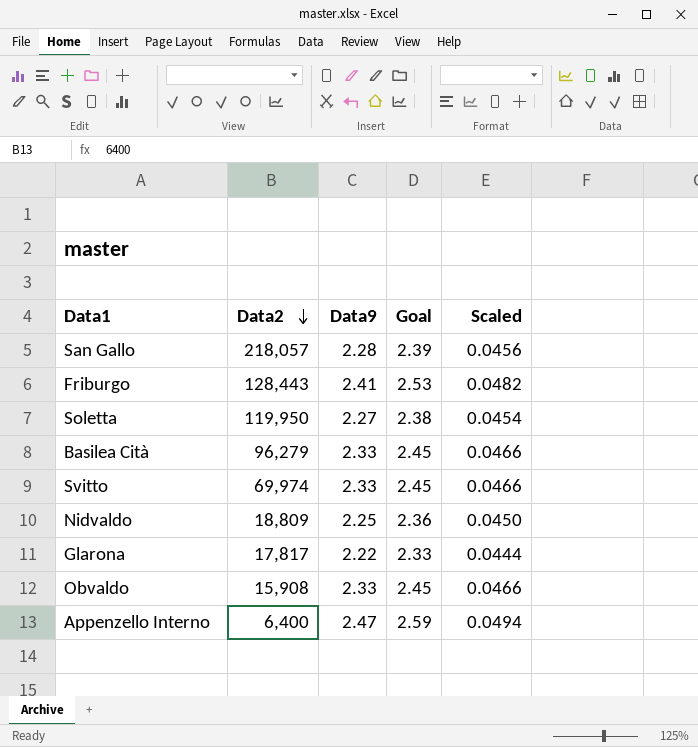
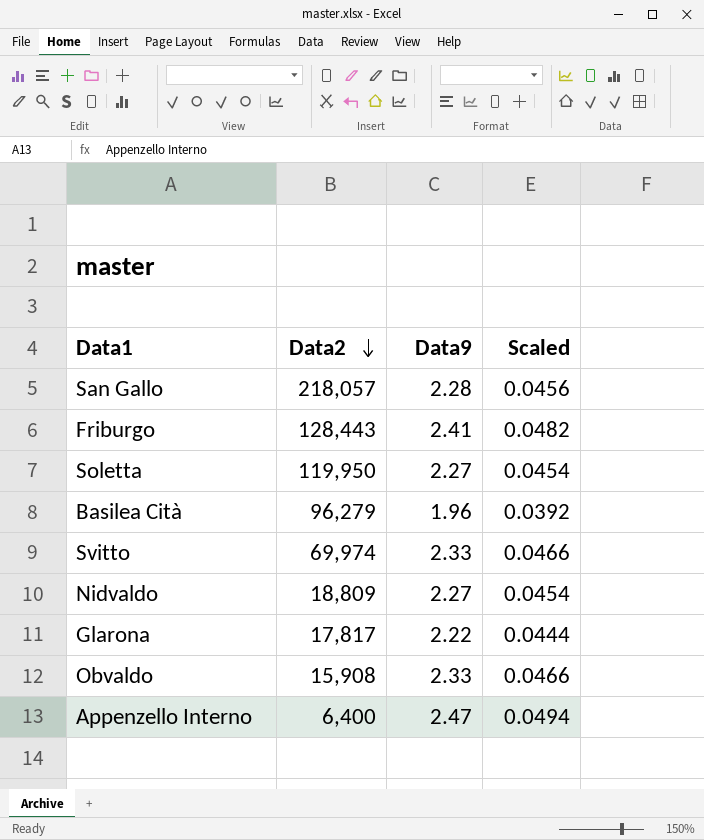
column Goal | formula: [Data9] * 1.05 -> none
Basilea Cità | Data9: 2.33 -> 1.96
Basilea Cità | Scaled: 0.0466 -> 0.0392
Nidvaldo | Data9: 2.25 -> 2.27
Nidvaldo | Scaled: 0.0450 -> 0.0454

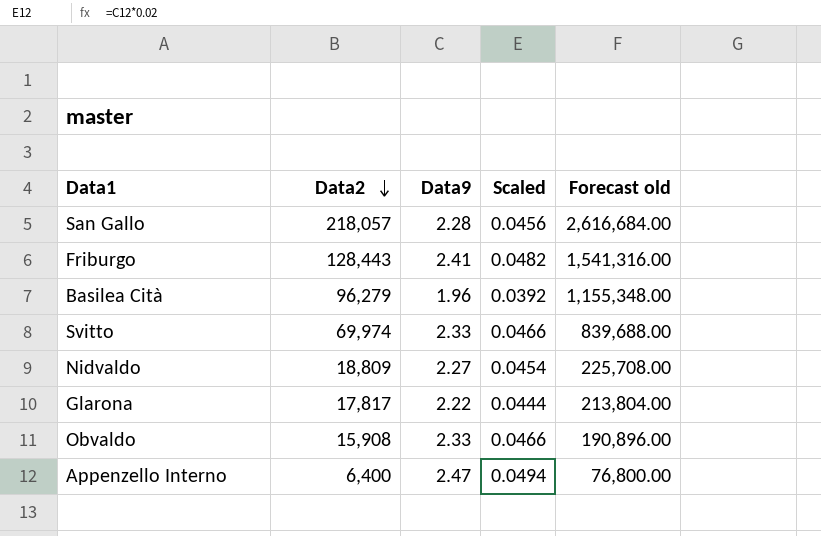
column Forecast old | formula: none -> [Data2] * 12
row Soletta: 119,950 | 2.27 | 0.0454 -> none

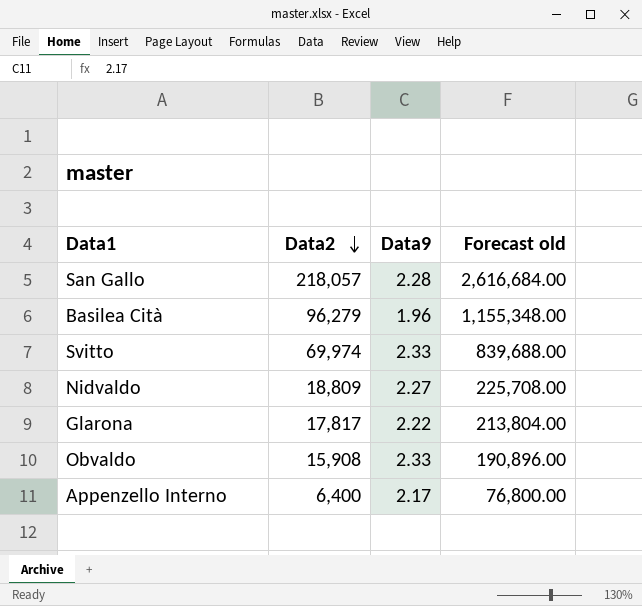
column Scaled | formula: [Data9] * 0.02 -> none
row Friburgo: 128,443 | 2.41 | 0.0482 | 1,541,316.00 -> none
Appenzello Interno | Data9: 2.47 -> 2.17

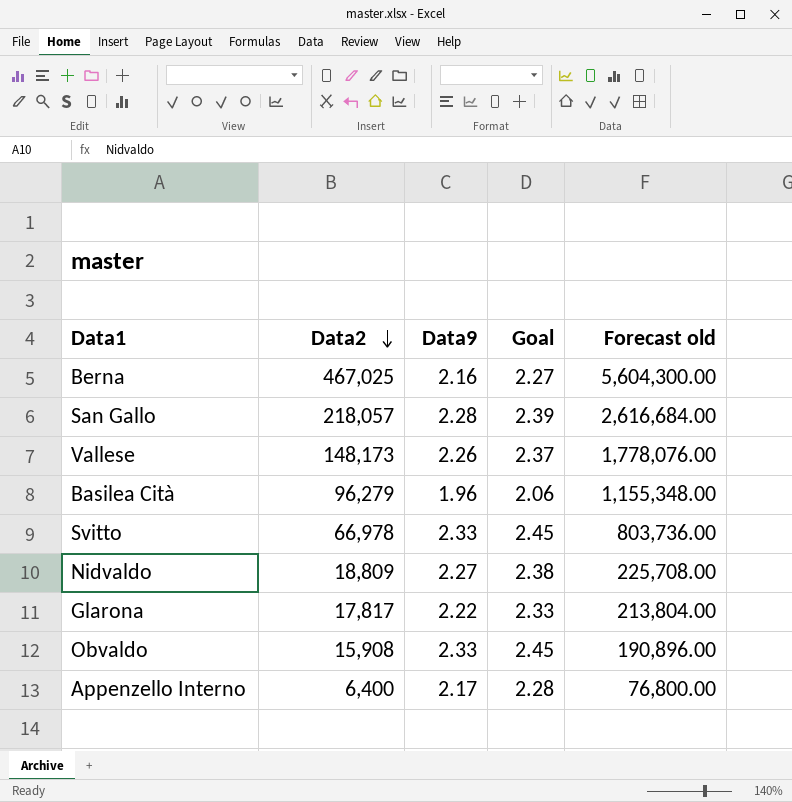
column Goal | formula: none -> [Data9] * 1.05
row Berna: none -> 467,025 | 2.16 | 2.27 | 5,604,300.00
row Vallese: none -> 148,173 | 2.26 | 2.37 | 1,778,076.00
Svitto | Data2: 69,974 -> 66,978
Svitto | Forecast old: 839,688.00 -> 803,736.00

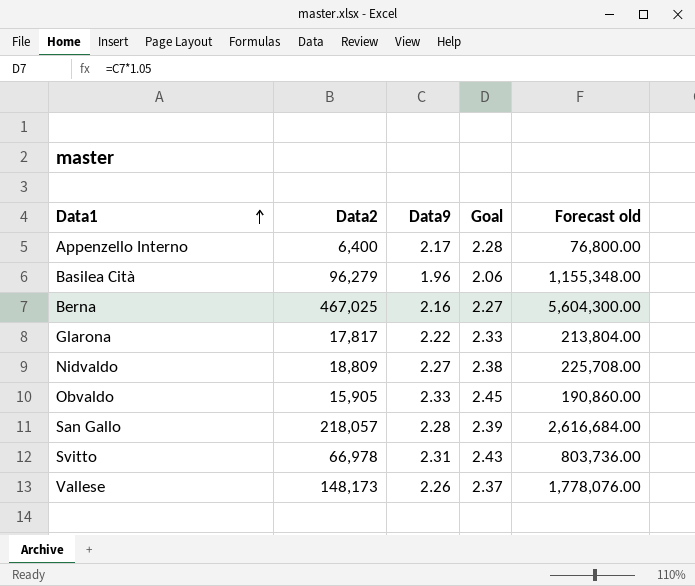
row order: Data2 descending -> Data1 ascending
Obvaldo | Data2: 15,908 -> 15,905
Obvaldo | Forecast old: 190,896.00 -> 190,860.00
Svitto | Data9: 2.33 -> 2.31
Svitto | Goal: 2.45 -> 2.43

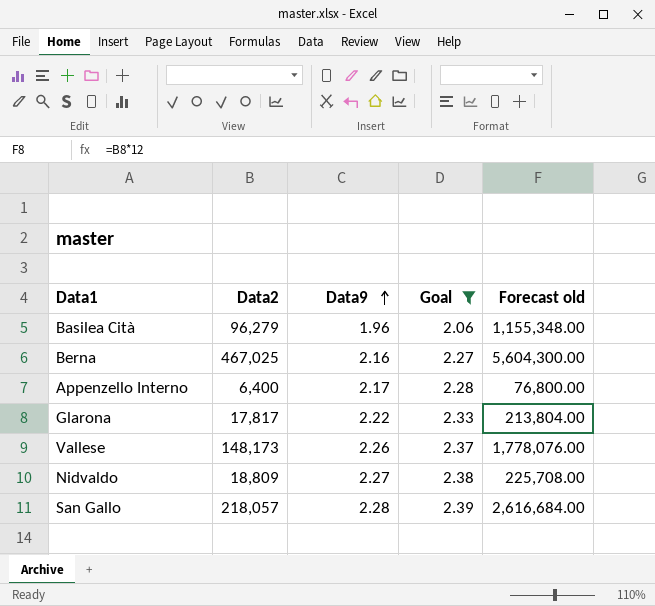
filter: none -> Goal <= 2.39
row order: Data1 ascending -> Data9 ascending

